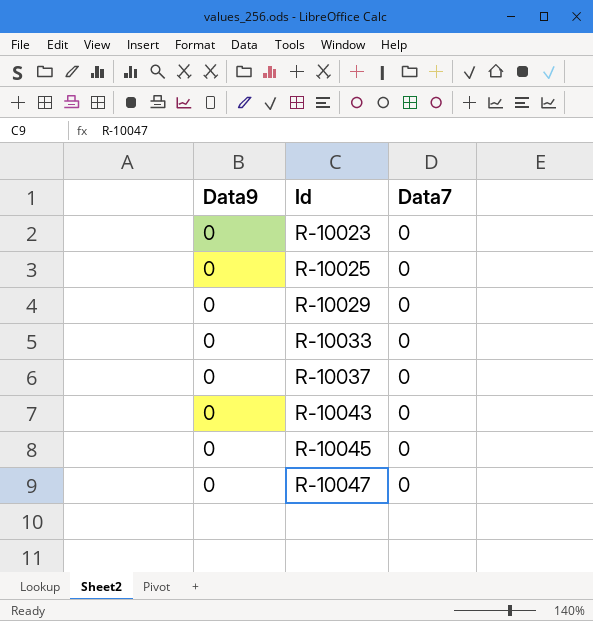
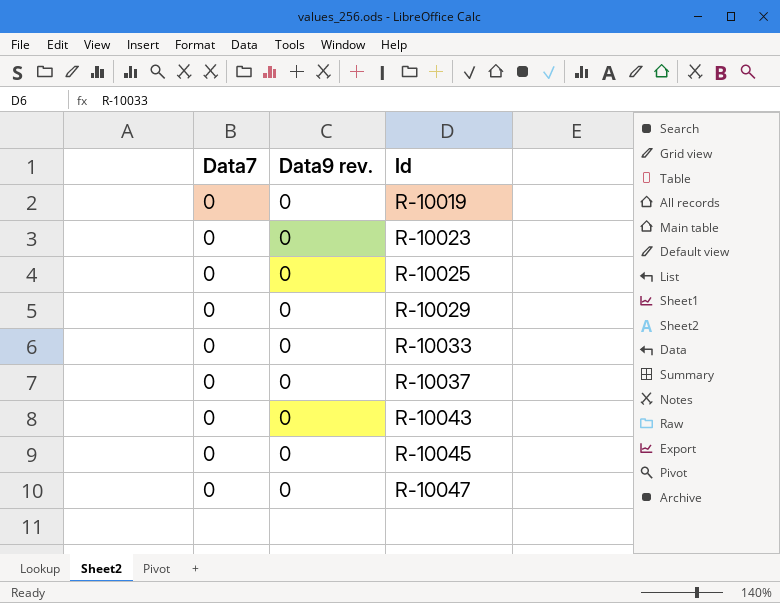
column Data7 | position: 3 -> 1
column name: Data9 -> Data9 rev.
row R-10019: none -> 0 | 0

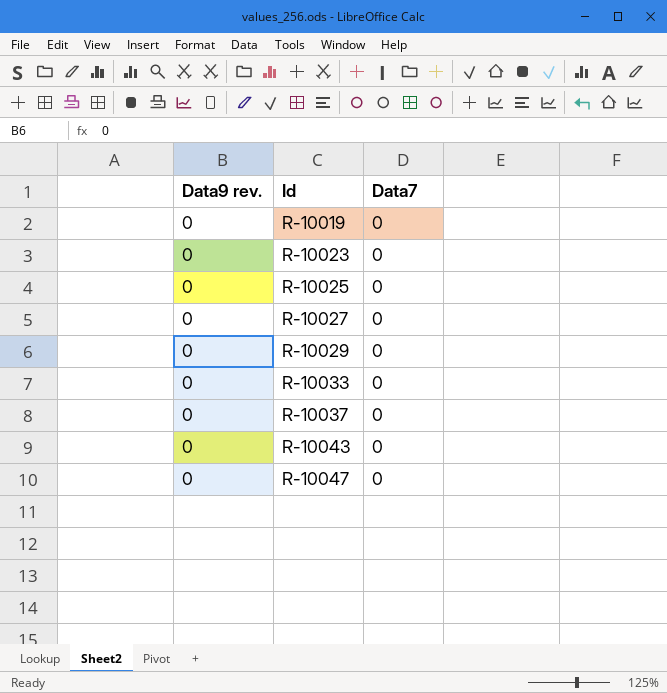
column Data7 | position: 1 -> 3
row R-10045: 0 | 0 -> none
row R-10027: none -> 0 | 0

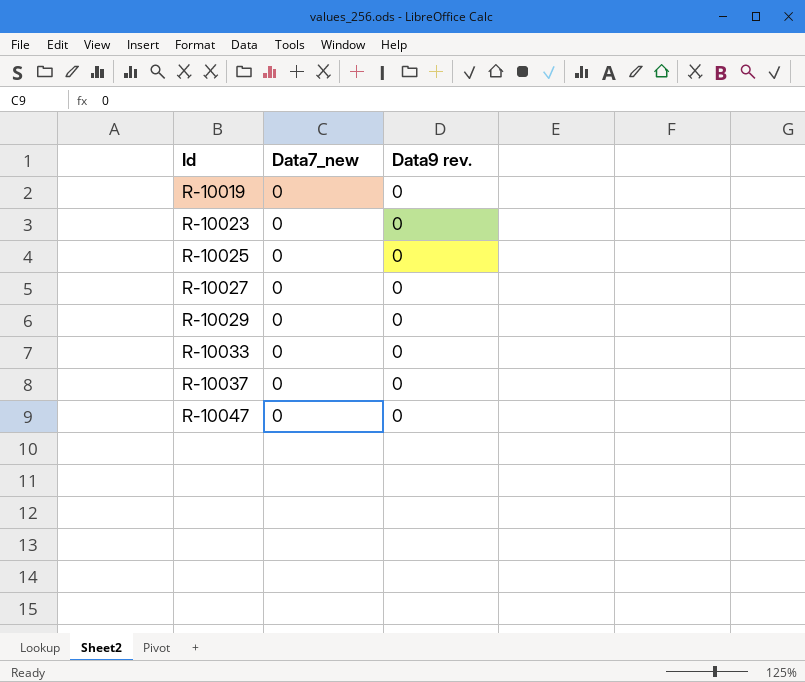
column name: Data7 -> Data7_new
column Data9 rev. | position: 1 -> 3
row R-10043: 0 | 0 -> none

